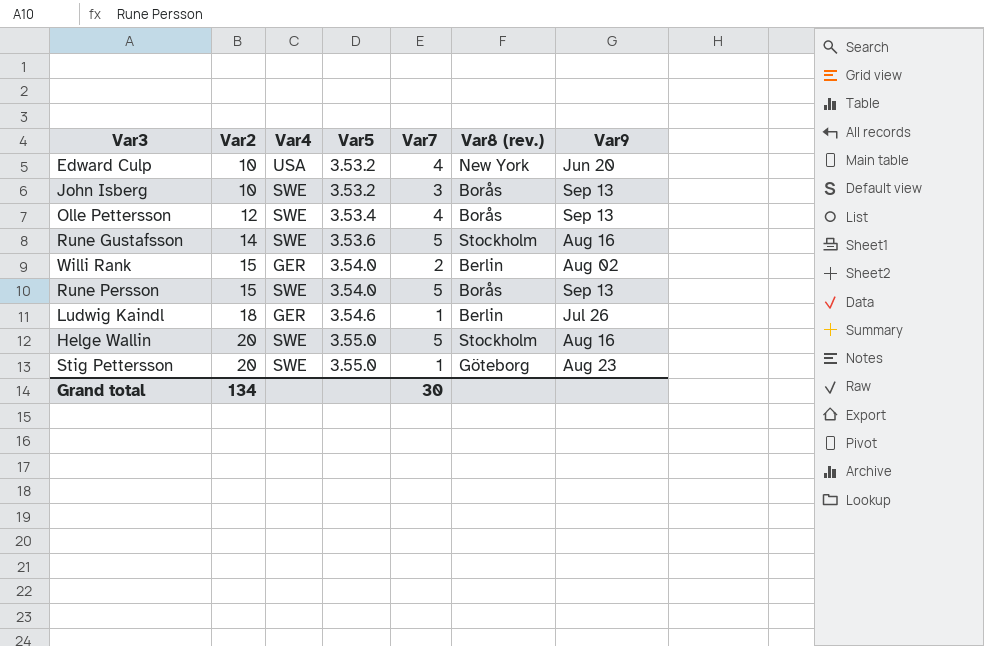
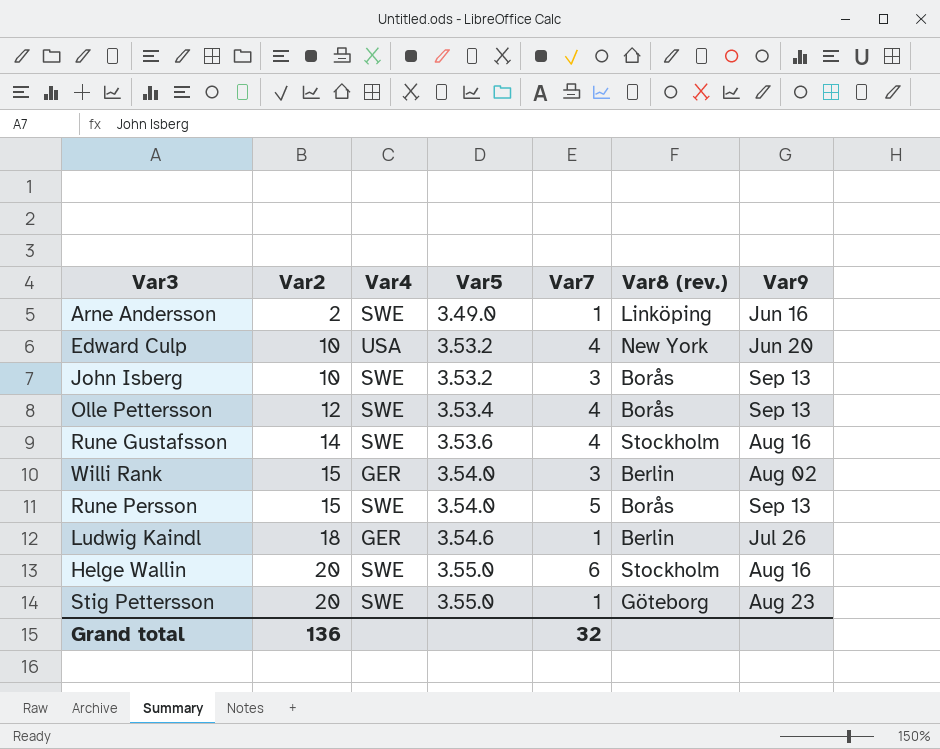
row Arne Andersson: none -> 2 | SWE | 3.49.0 | 1 | Linköping | Jun 16
Rune Gustafsson | Var7: 5 -> 4
Willi Rank | Var7: 2 -> 3
Helge Wallin | Var7: 5 -> 6
Grand total | Var2: 134 -> 136
Grand total | Var7: 30 -> 32

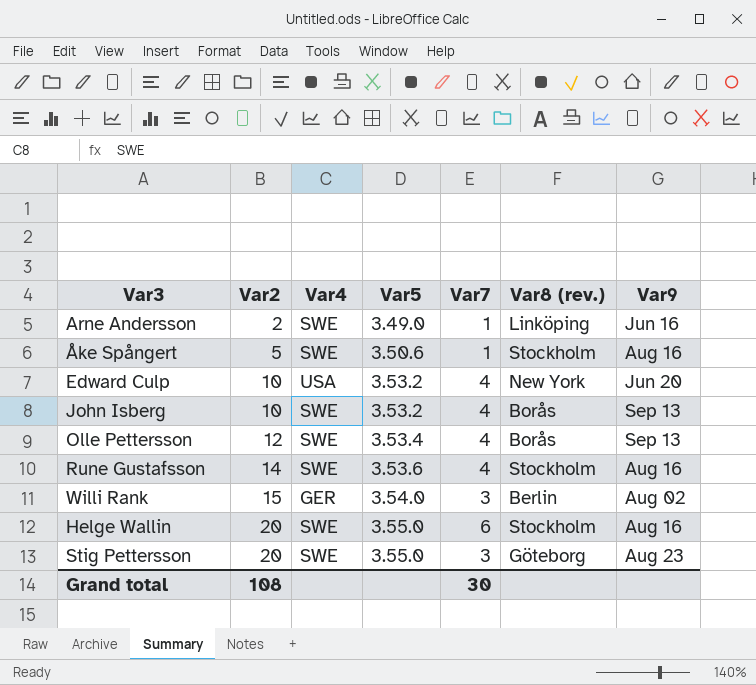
row Rune Persson: 15 | SWE | 3.54.0 | 5 | Borås | Sep 13 -> none
row Ludwig Kaindl: 18 | GER | 3.54.6 | 1 | Berlin | Jul 26 -> none
row Åke Spångert: none -> 5 | SWE | 3.50.6 | 1 | Stockholm | Aug 16
John Isberg | Var7: 3 -> 4
Stig Pettersson | Var7: 1 -> 3
Grand total | Var2: 136 -> 108
Grand total | Var7: 32 -> 30

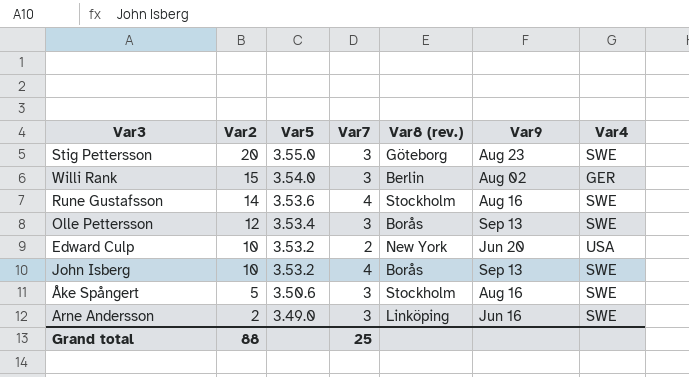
row order: Var2 ascending -> Var2 descending
column Var4 | position: 3 -> 7
row Helge Wallin: 20 | SWE | 3.55.0 | 6 | Stockholm | Aug 16 -> none
Olle Pettersson | Var7: 4 -> 3
Edward Culp | Var7: 4 -> 2
Åke Spångert | Var7: 1 -> 3
Arne Andersson | Var7: 1 -> 3
Grand total | Var2: 108 -> 88
Grand total | Var7: 30 -> 25

